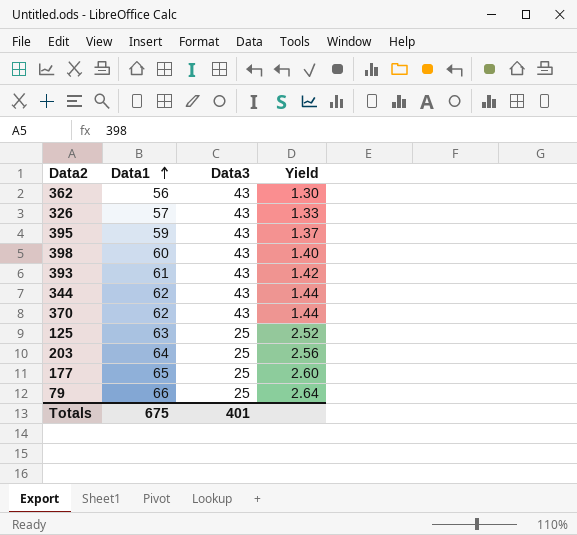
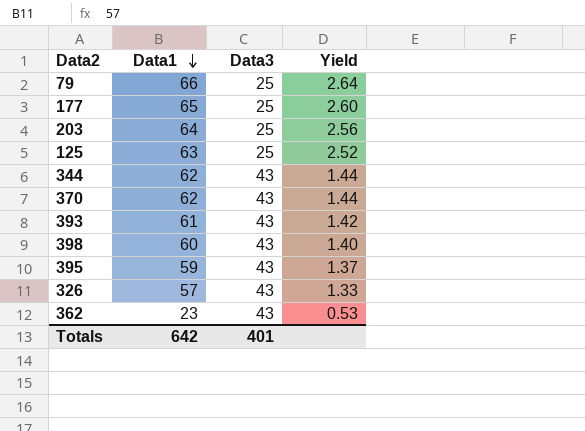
row order: Data1 ascending -> Data1 descending
362 | Data1: 56 -> 23
362 | Yield: 1.30 -> 0.53
Totals | Data1: 675 -> 642

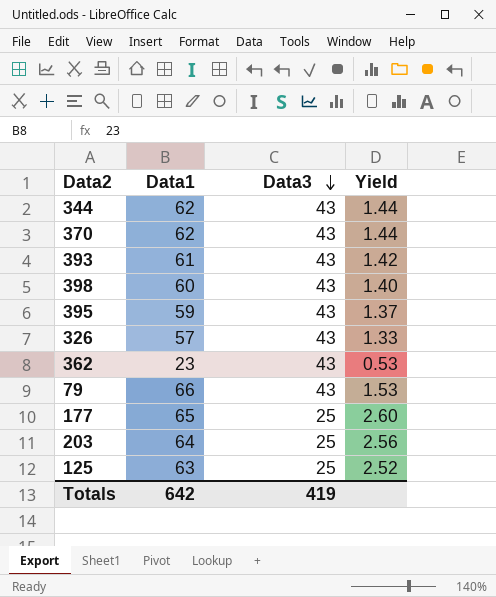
row order: Data1 descending -> Data3 descending
79 | Data3: 25 -> 43
79 | Yield: 2.64 -> 1.53
Totals | Data3: 401 -> 419

